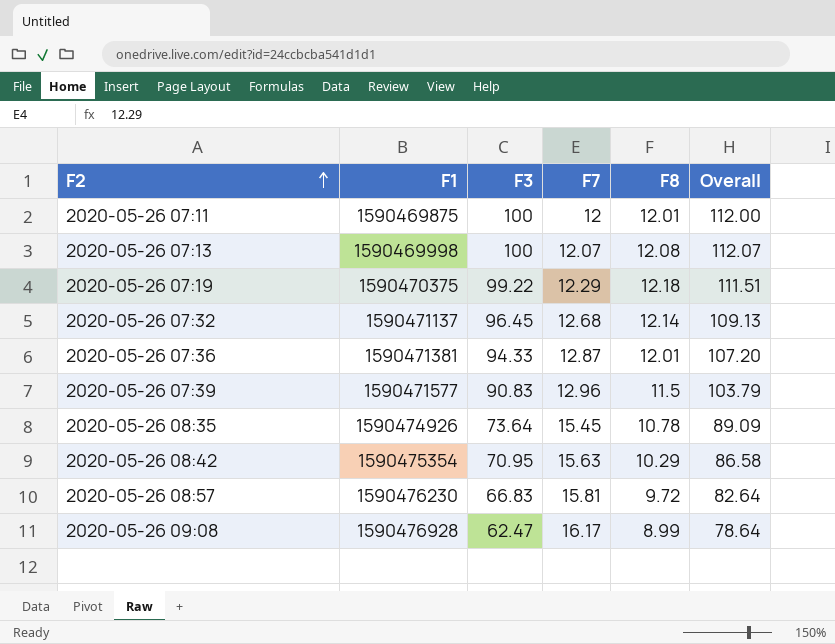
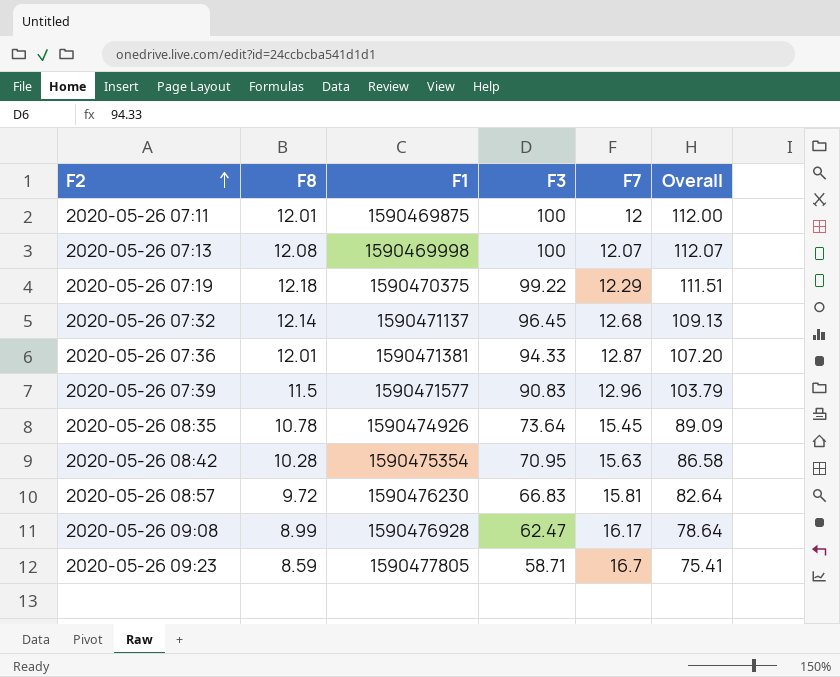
column F8 | position: 5 -> 2
2020-05-26 08:42 | F8: 10.29 -> 10.28
row 2020-05-26 09:23: none -> 8.59 | 1590477805 | 58.71 | 16.7 | 75.41

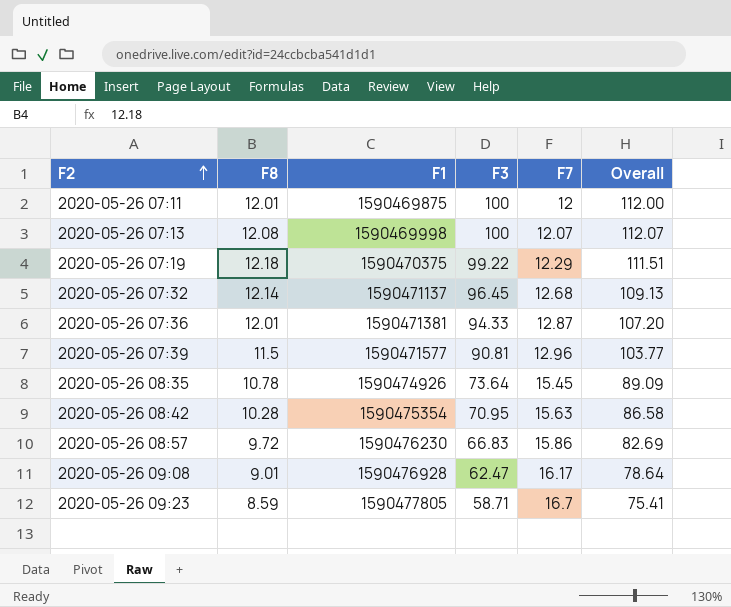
2020-05-26 07:39 | F3: 90.83 -> 90.81
2020-05-26 07:39 | Overall: 103.79 -> 103.77
2020-05-26 08:57 | F7: 15.81 -> 15.86
2020-05-26 08:57 | Overall: 82.64 -> 82.69
2020-05-26 09:08 | F8: 8.99 -> 9.01

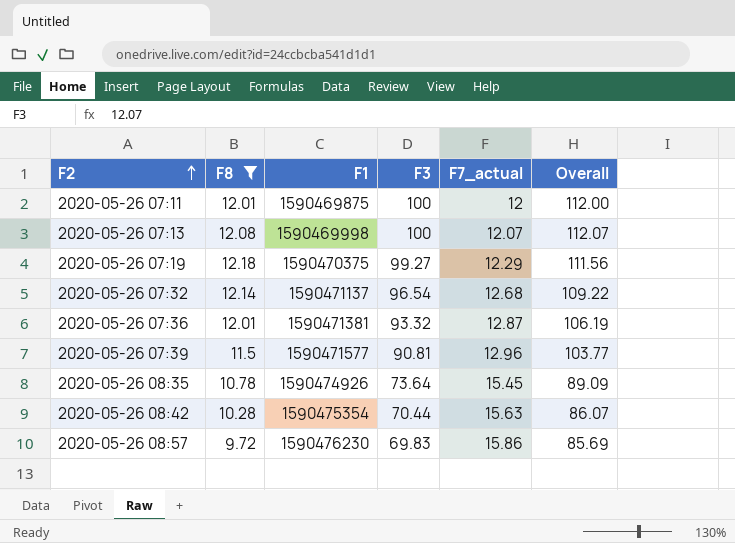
filter: none -> F8 >= 9.72
column name: F7 -> F7_actual
2020-05-26 07:19 | F3: 99.22 -> 99.27
2020-05-26 07:19 | Overall: 111.51 -> 111.56
2020-05-26 07:32 | F3: 96.45 -> 96.54
2020-05-26 07:32 | Overall: 109.13 -> 109.22
2020-05-26 07:36 | F3: 94.33 -> 93.32
2020-05-26 07:36 | Overall: 107.20 -> 106.19
2020-05-26 08:42 | F3: 70.95 -> 70.44
2020-05-26 08:42 | Overall: 86.58 -> 86.07
2020-05-26 08:57 | F3: 66.83 -> 69.83
2020-05-26 08:57 | Overall: 82.69 -> 85.69

